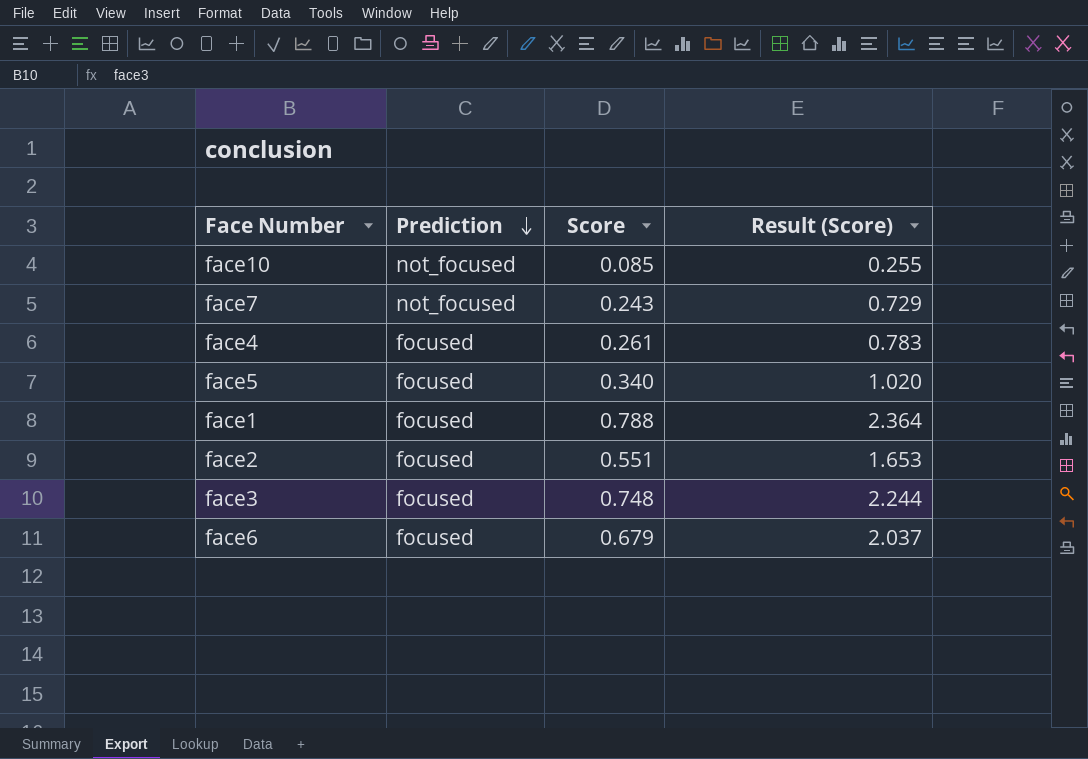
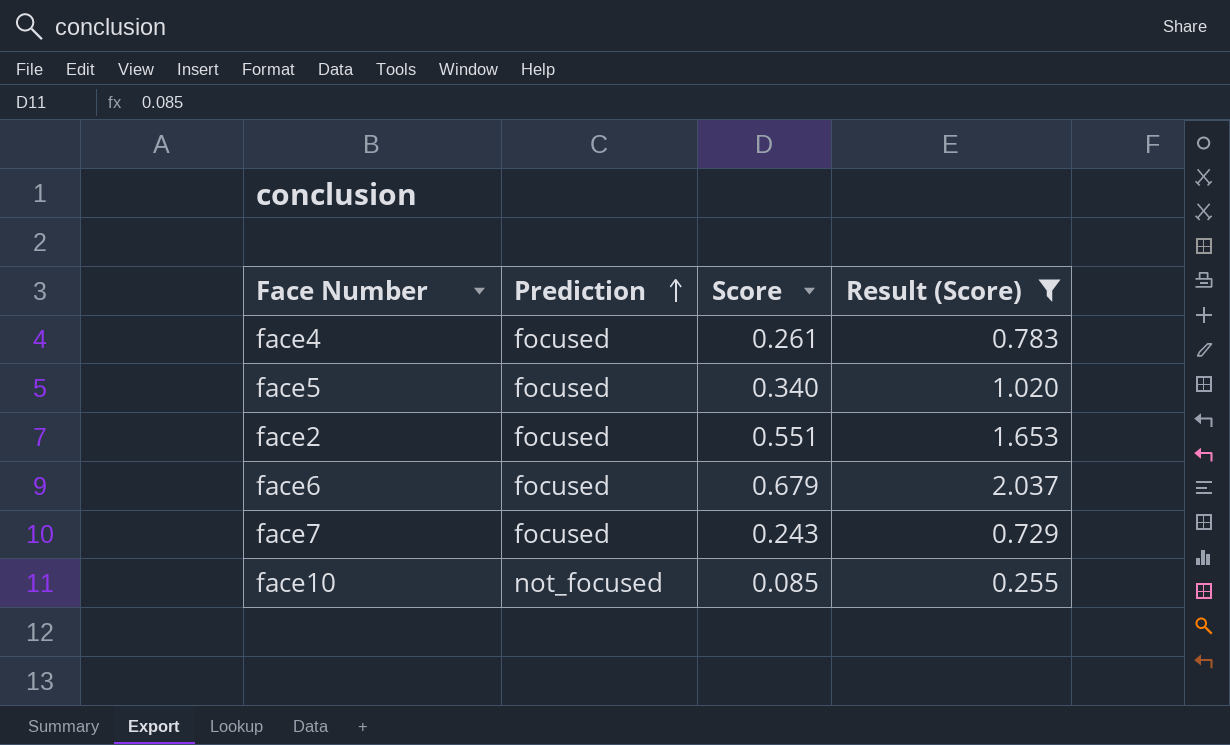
filter: none -> Result (Score) <= 2.037
row order: Prediction descending -> Prediction ascending
face7 | Prediction: not_focused -> focused

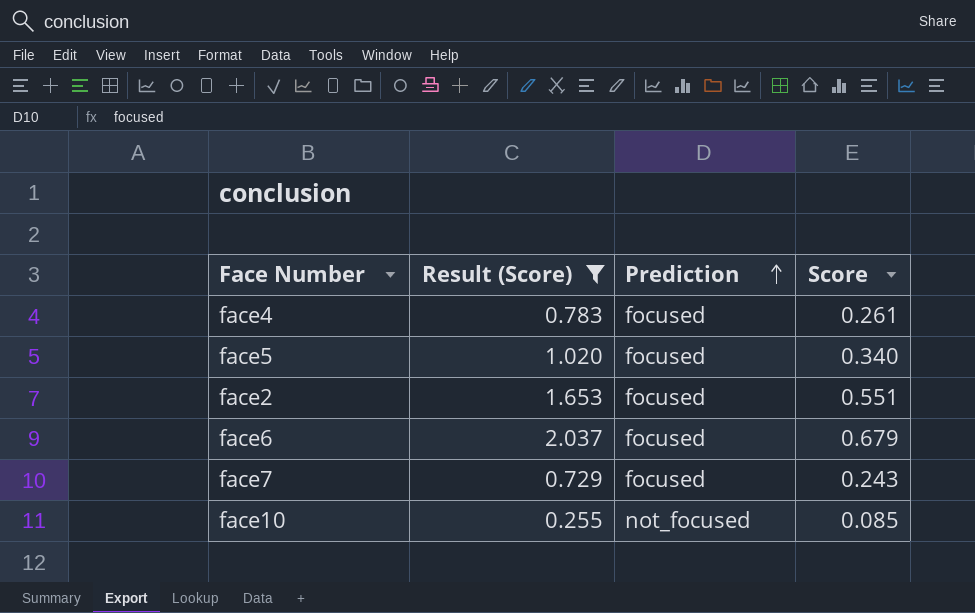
column Result (Score) | position: 4 -> 2

